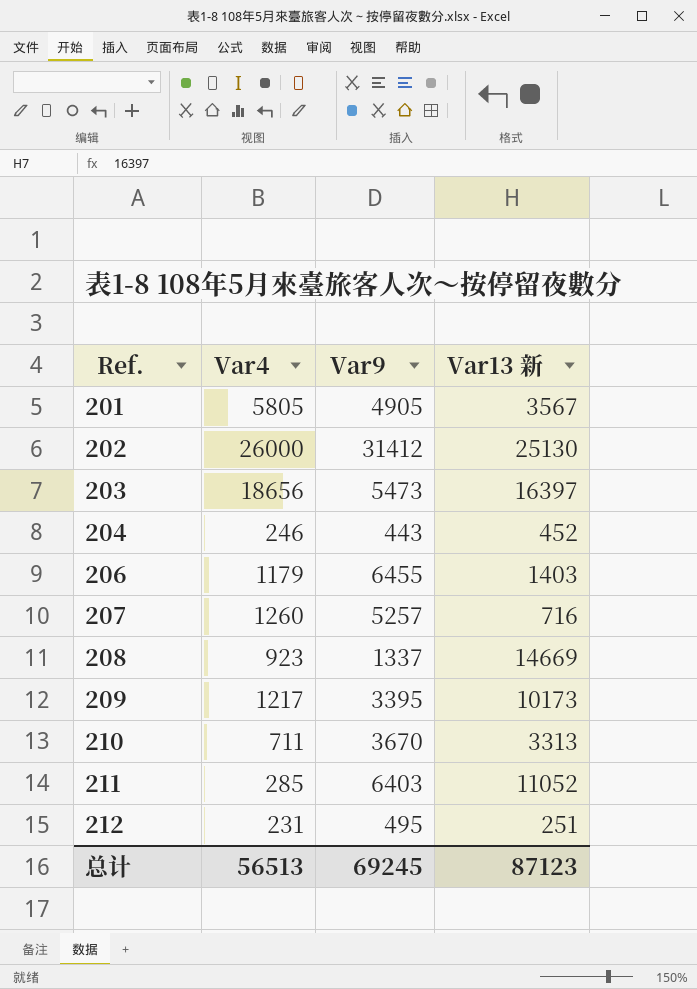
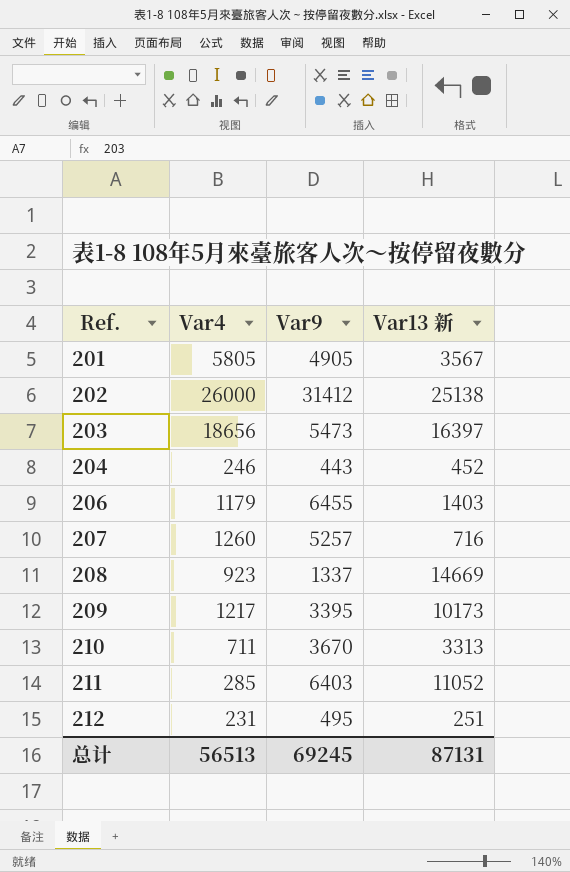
202 | Var13 新: 25130 -> 25138
总计 | Var13 新: 87123 -> 87131

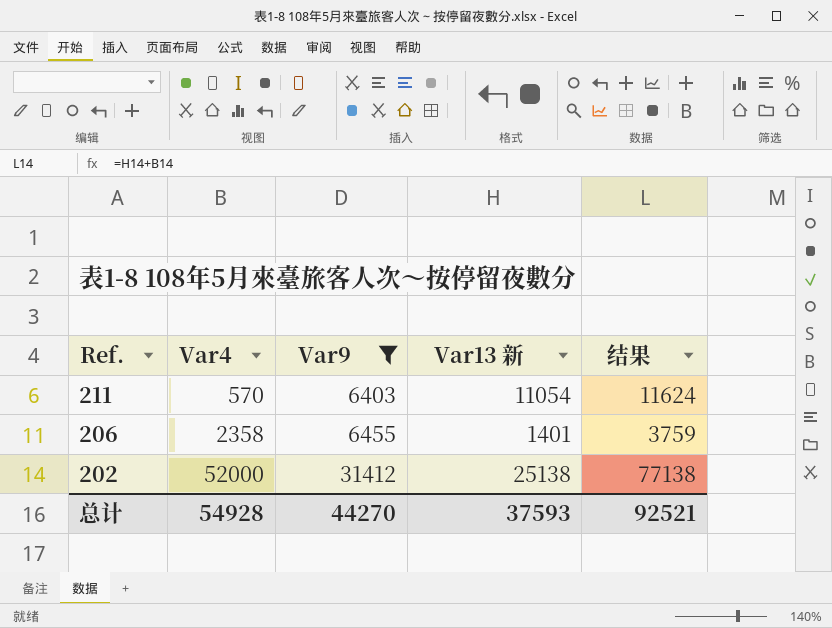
filter: none -> Var9 >= 6403
row order: Ref. ascending -> Ref. descending
column 结果 | formula: none -> [Var4] + [Var13 新]
211 | Var4: 285 -> 570
211 | Var13 新: 11052 -> 11054
206 | Var4: 1179 -> 2358
206 | Var13 新: 1403 -> 1401
202 | Var4: 26000 -> 52000
总计 | Var4: 56513 -> 54928
总计 | Var9: 69245 -> 44270
总计 | Var13 新: 87131 -> 37593

